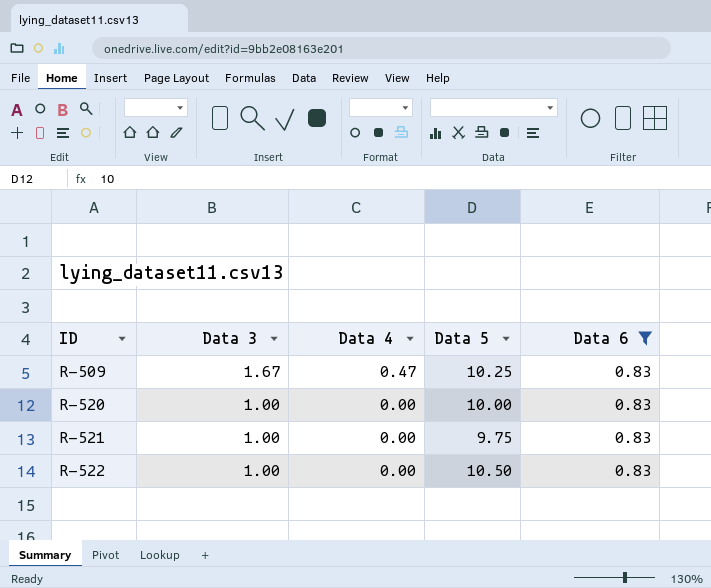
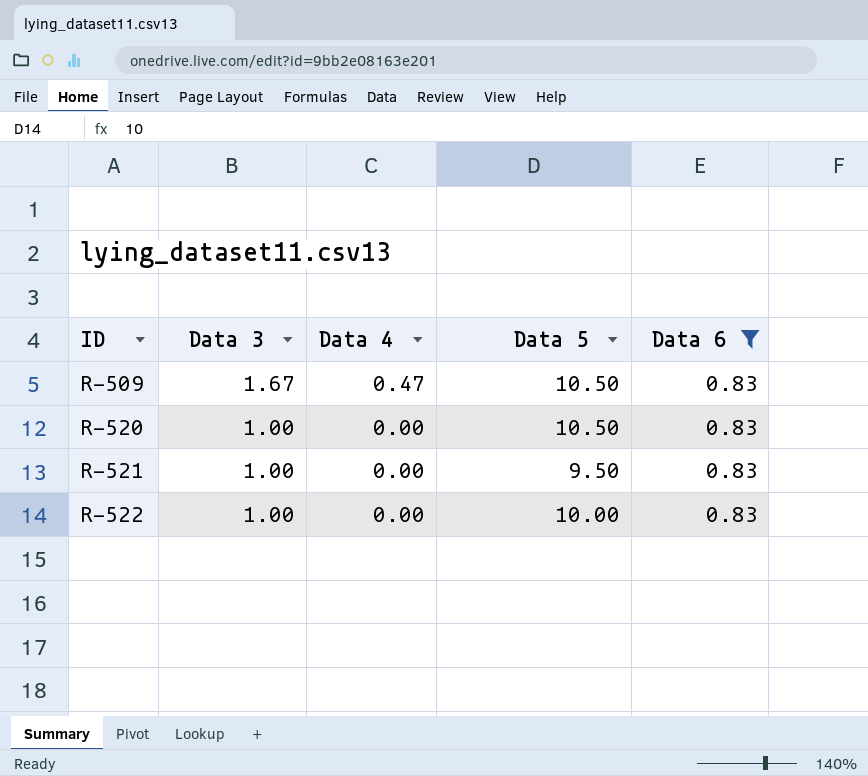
R-509 | Data 5: 10.25 -> 10.50
R-520 | Data 5: 10.00 -> 10.50
R-521 | Data 5: 9.75 -> 9.50
R-522 | Data 5: 10.50 -> 10.00

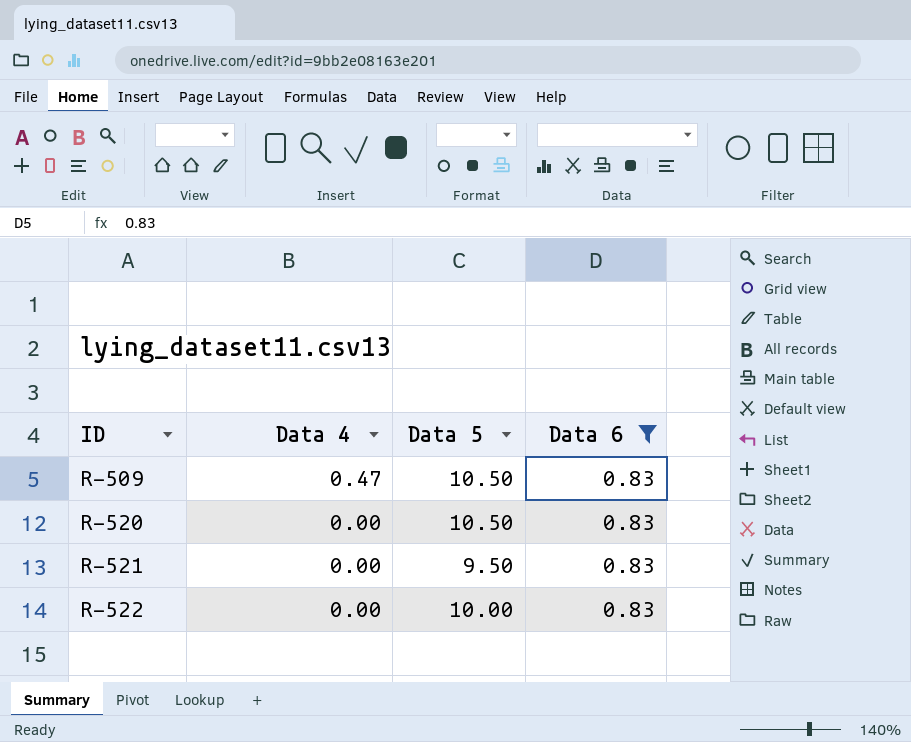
column Data 3 | position: 2 -> none

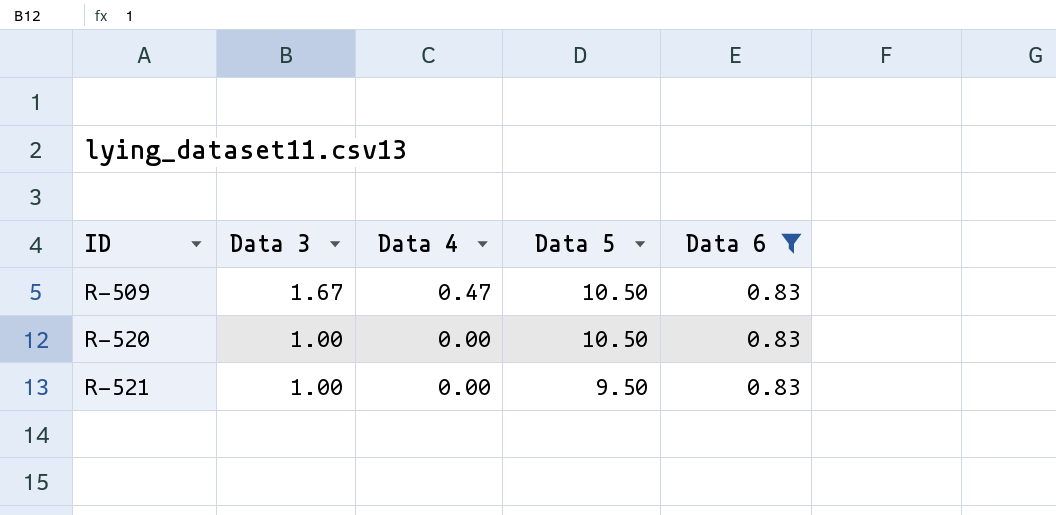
column Data 3 | position: none -> 2
row R-522: 0.00 | 10.00 | 0.83 -> none

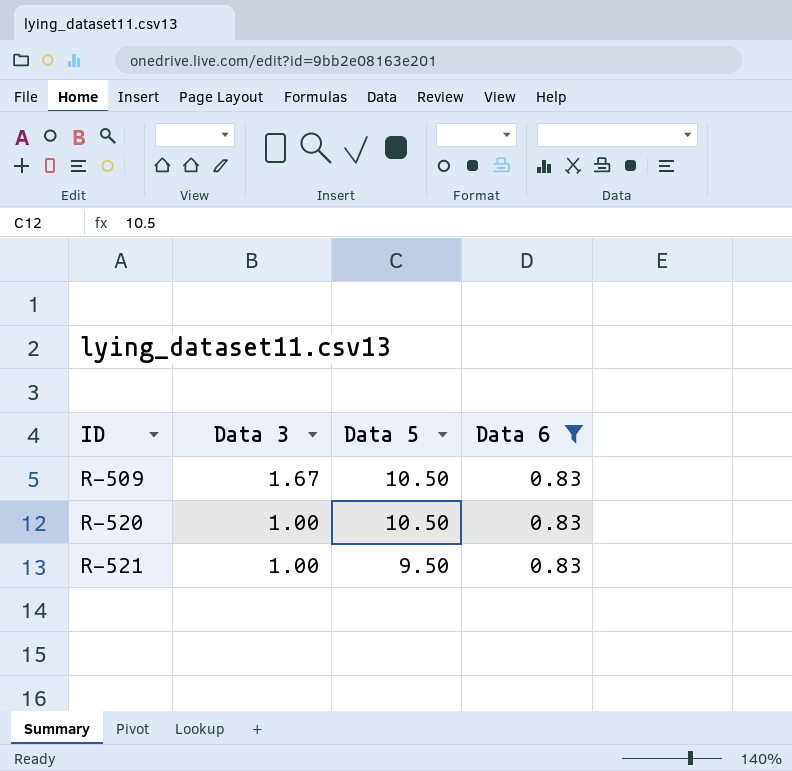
column Data 4 | position: 3 -> none

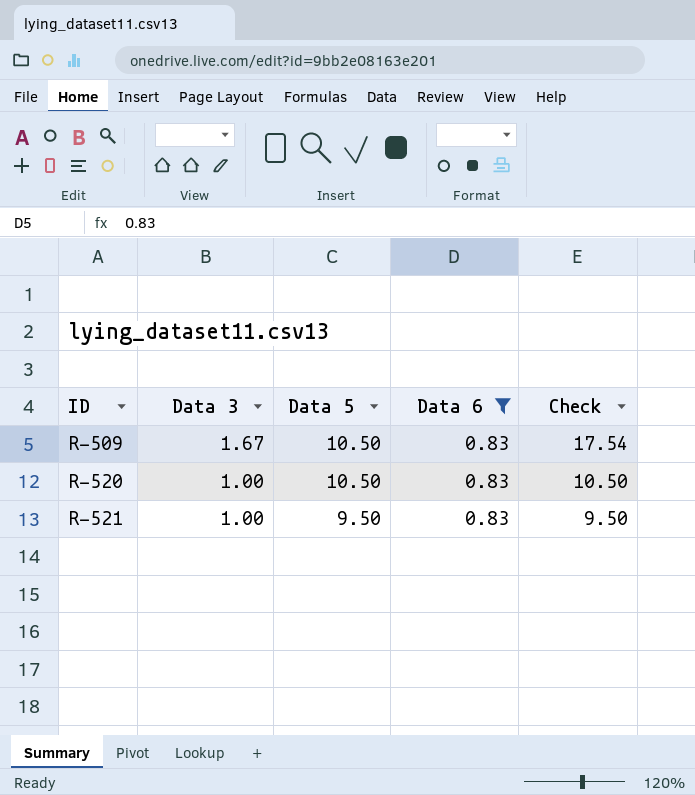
column Check | formula: none -> [Data 3] * [Data 5]

